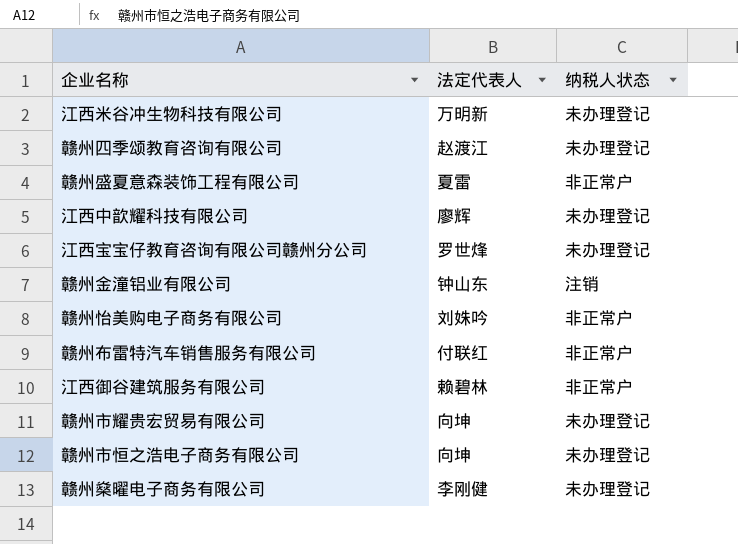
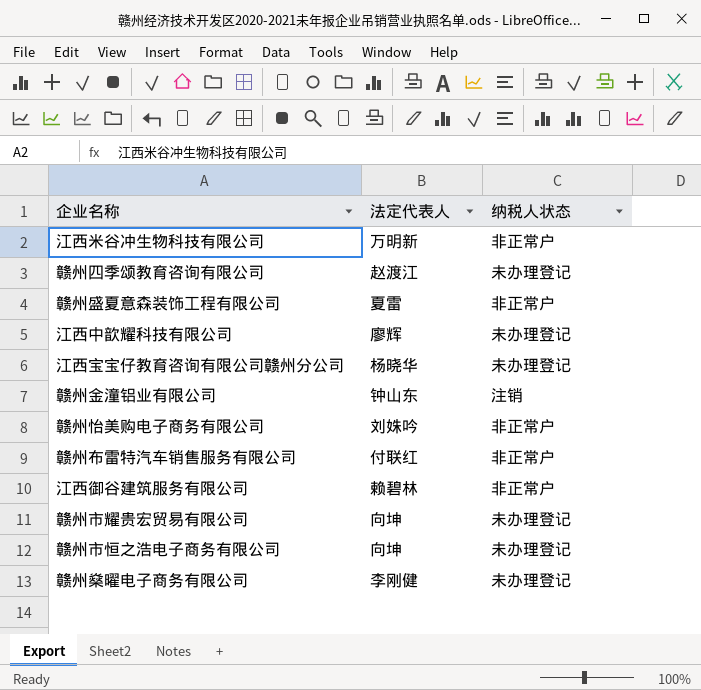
江西米谷冲生物科技有限公司 | 纳税人状态: 未办理登记 -> 非正常户
江西宝宝仔教育咨询有限公司赣州分公司 | 法定代表人: 罗世烽 -> 杨晓华

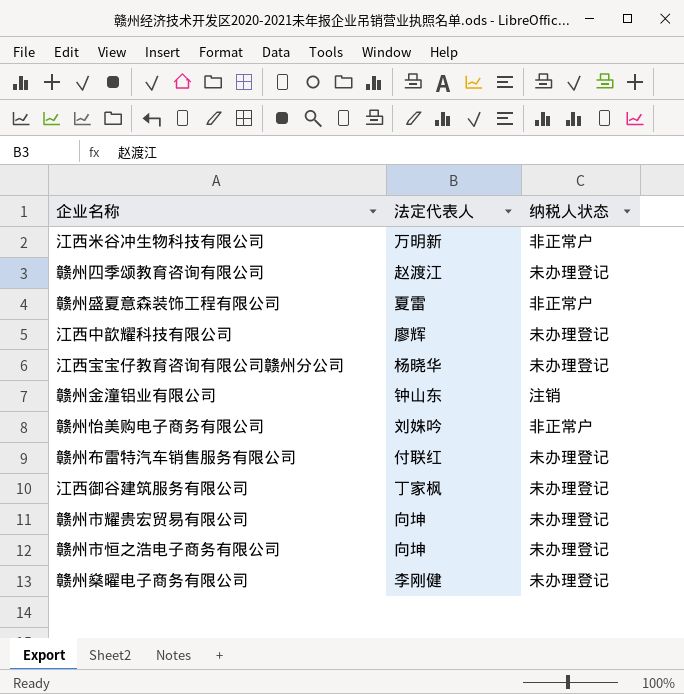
赣州布雷特汽车销售服务有限公司 | 纳税人状态: 非正常户 -> 未办理登记
江西御谷建筑服务有限公司 | 法定代表人: 赖碧林 -> 丁家枫
江西御谷建筑服务有限公司 | 纳税人状态: 非正常户 -> 未办理登记

